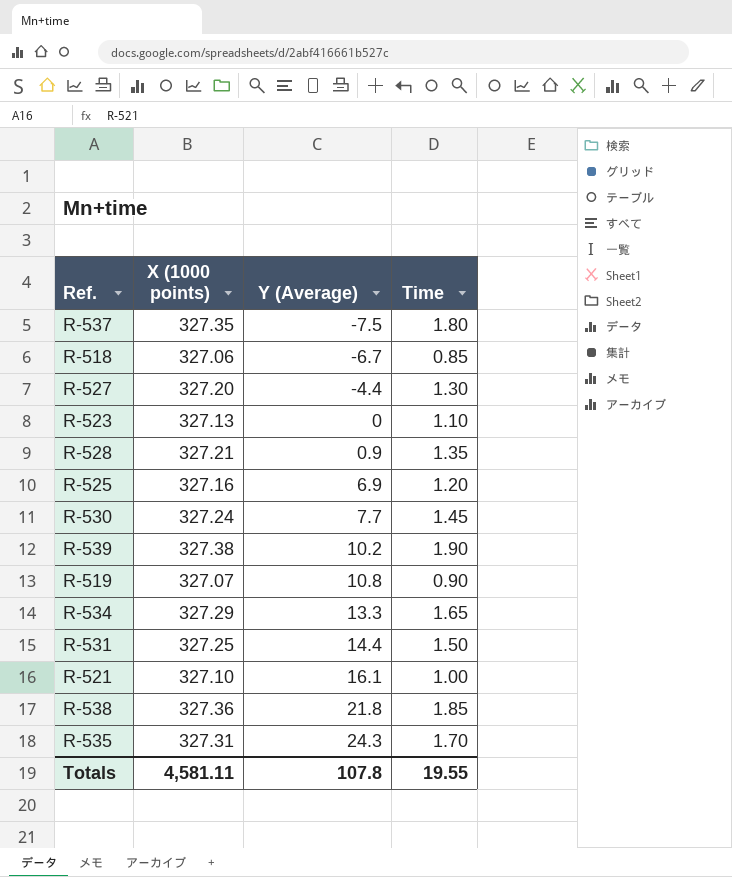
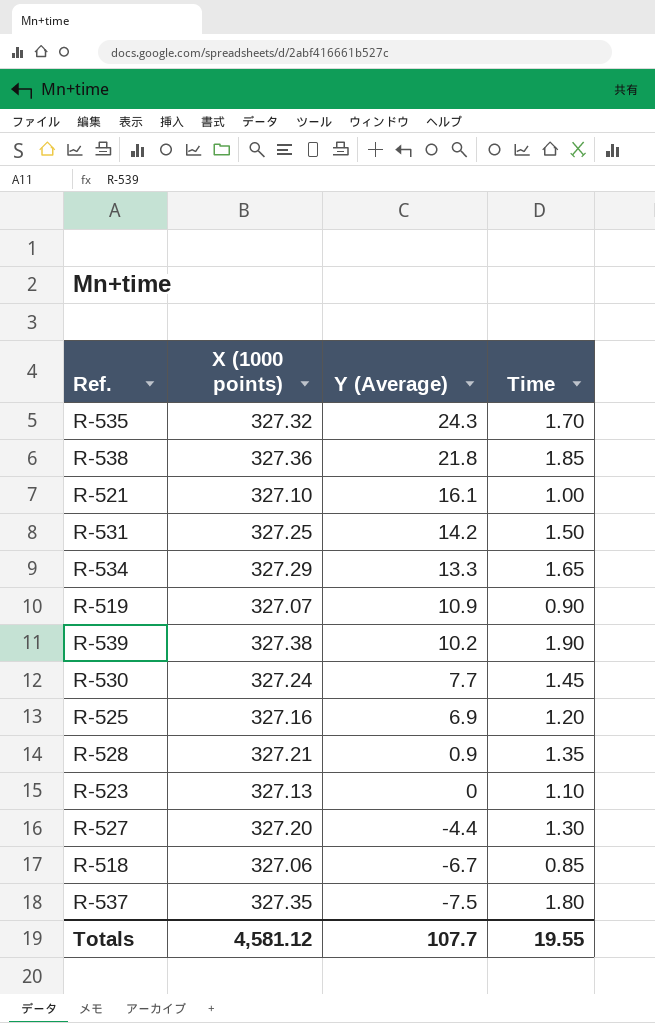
row order: Y (Average) ascending -> Y (Average) descending
R-535 | X (1000 points): 327.31 -> 327.32
R-531 | Y (Average): 14.4 -> 14.2
R-519 | Y (Average): 10.8 -> 10.9
Totals | X (1000 points): 4,581.11 -> 4,581.12
Totals | Y (Average): 107.8 -> 107.7

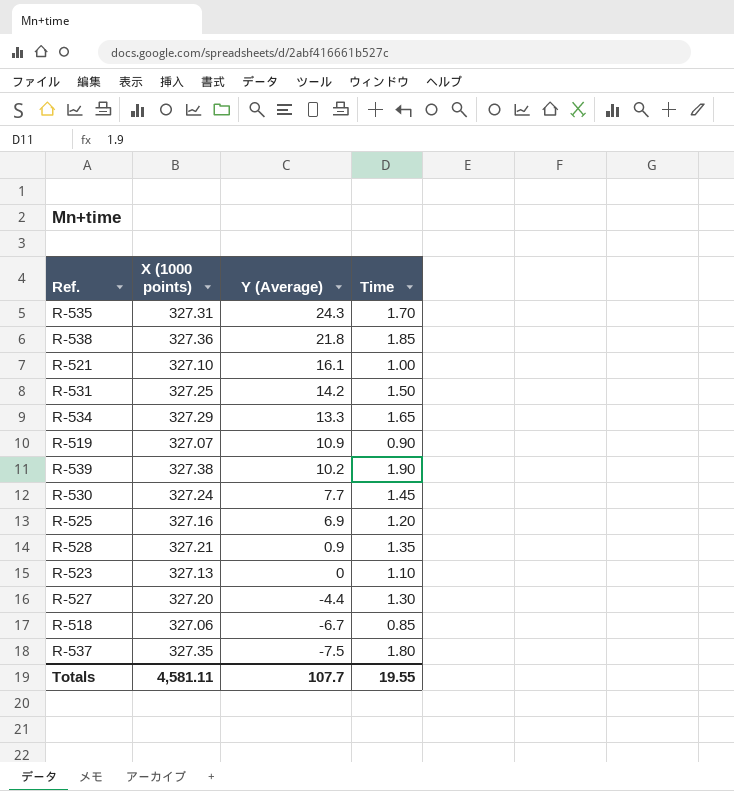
R-535 | X (1000 points): 327.32 -> 327.31
Totals | X (1000 points): 4,581.12 -> 4,581.11

